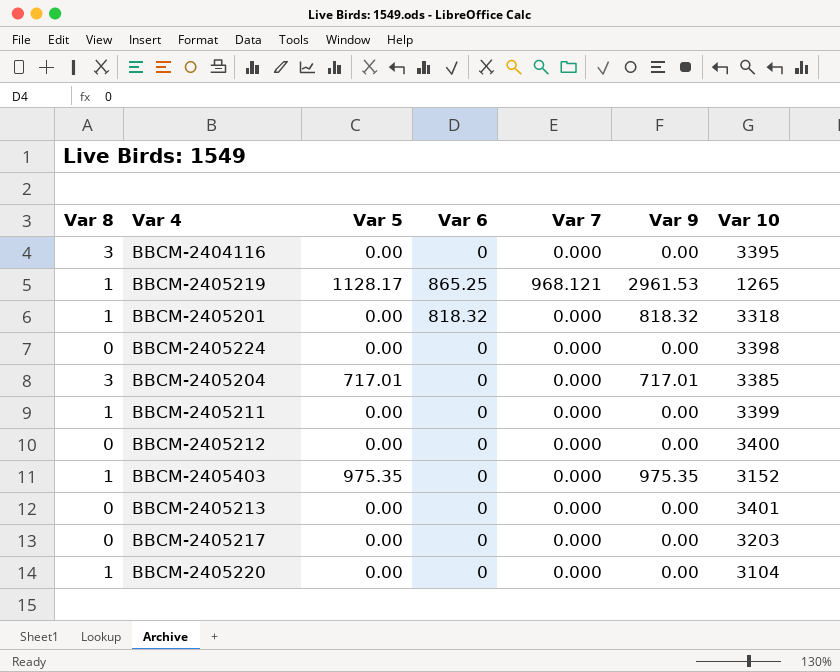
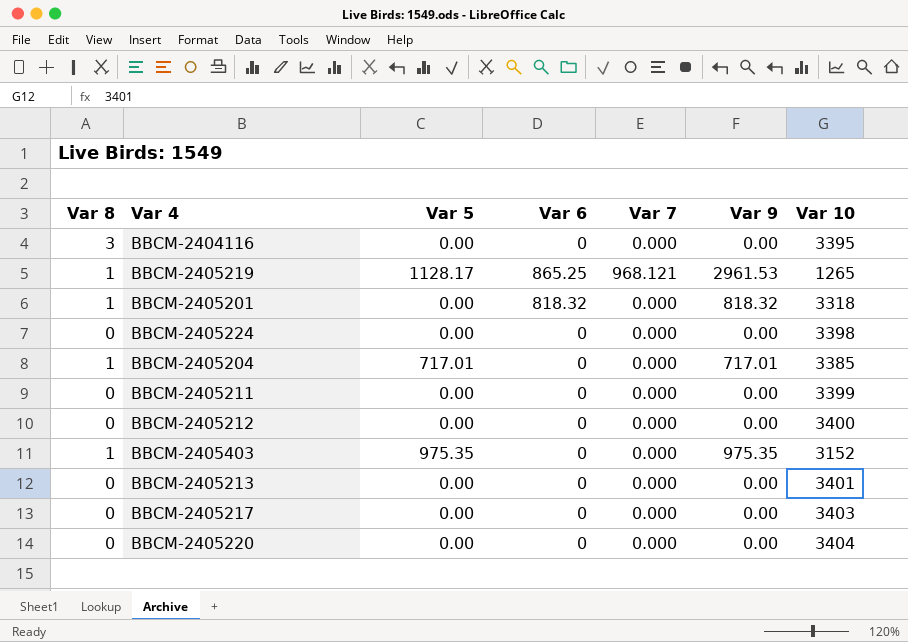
BBCM-2405204 | Var 8: 3 -> 1
BBCM-2405211 | Var 8: 1 -> 0
BBCM-2405217 | Var 10: 3203 -> 3403
BBCM-2405220 | Var 8: 1 -> 0
BBCM-2405220 | Var 10: 3104 -> 3404

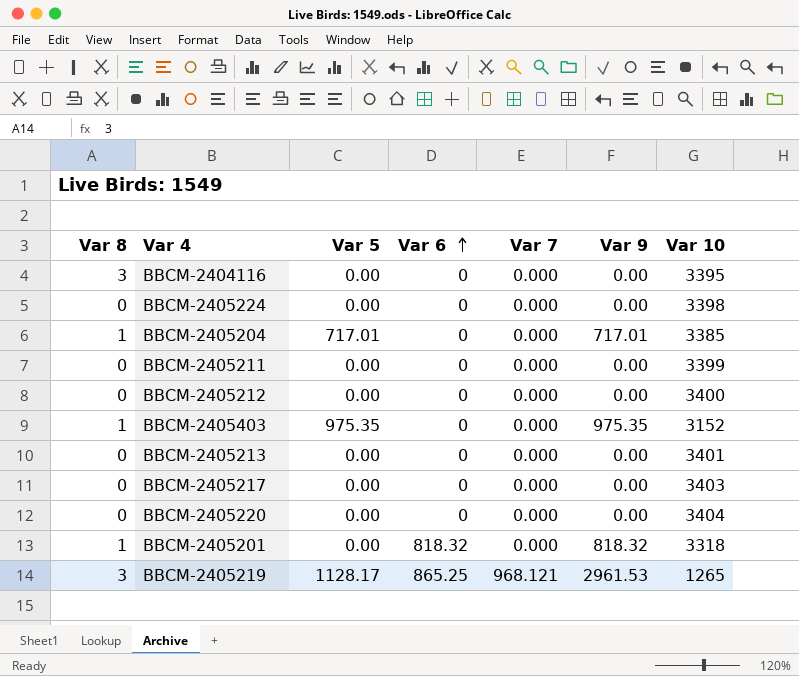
row order: none -> Var 6 ascending
BBCM-2405219 | Var 8: 1 -> 3

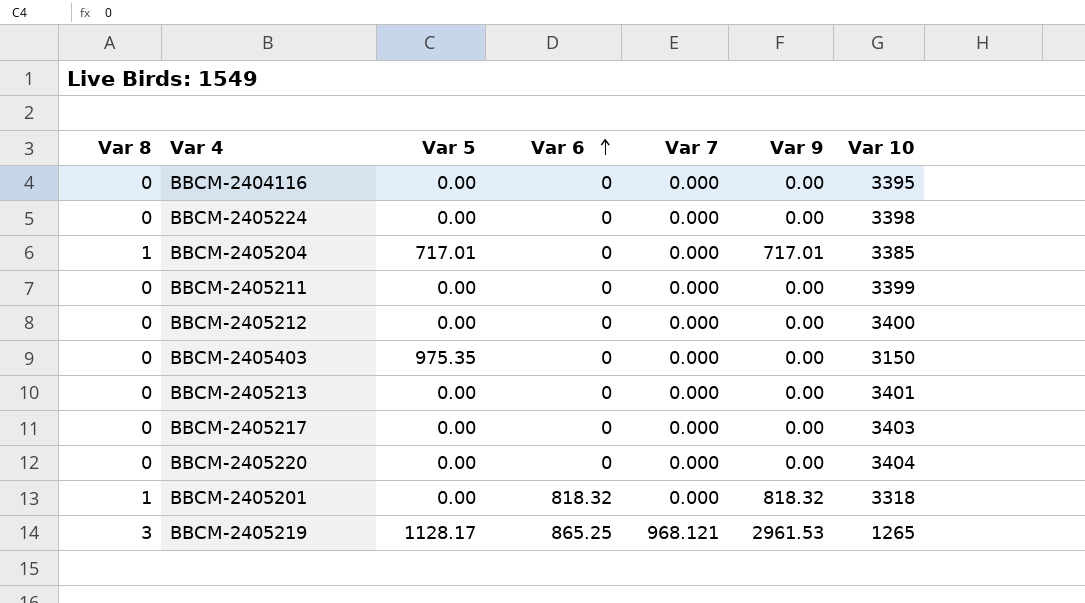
BBCM-2404116 | Var 8: 3 -> 0
BBCM-2405403 | Var 8: 1 -> 0
BBCM-2405403 | Var 9: 975.35 -> 0.00
BBCM-2405403 | Var 10: 3152 -> 3150

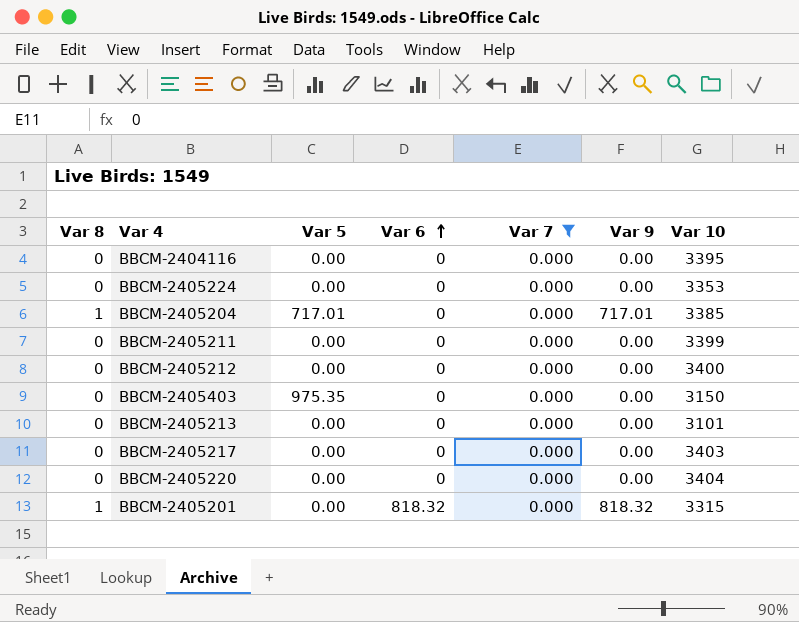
filter: none -> Var 7 = 0.000
BBCM-2405224 | Var 10: 3398 -> 3353
BBCM-2405213 | Var 10: 3401 -> 3101
BBCM-2405201 | Var 10: 3318 -> 3315

